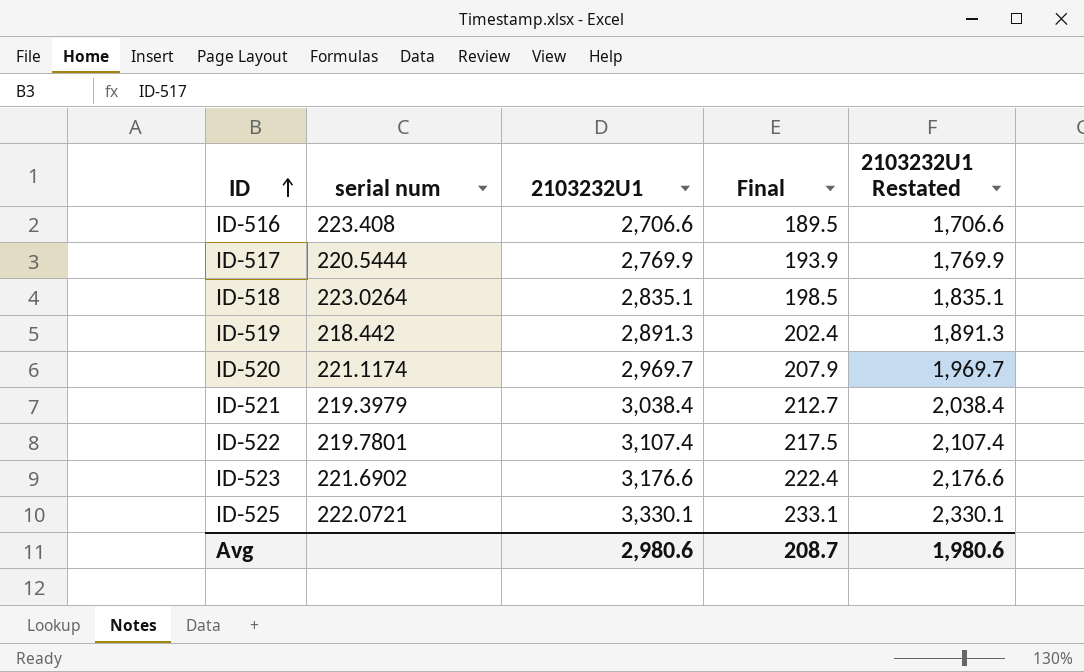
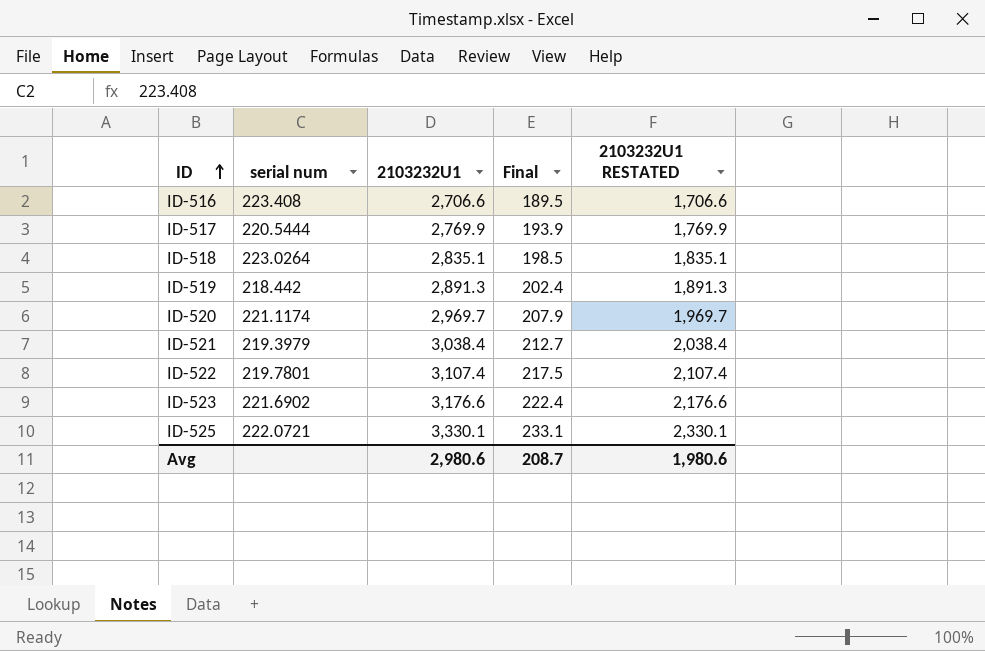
column name: 2103232U1 Restated -> 2103232U1 RESTATED

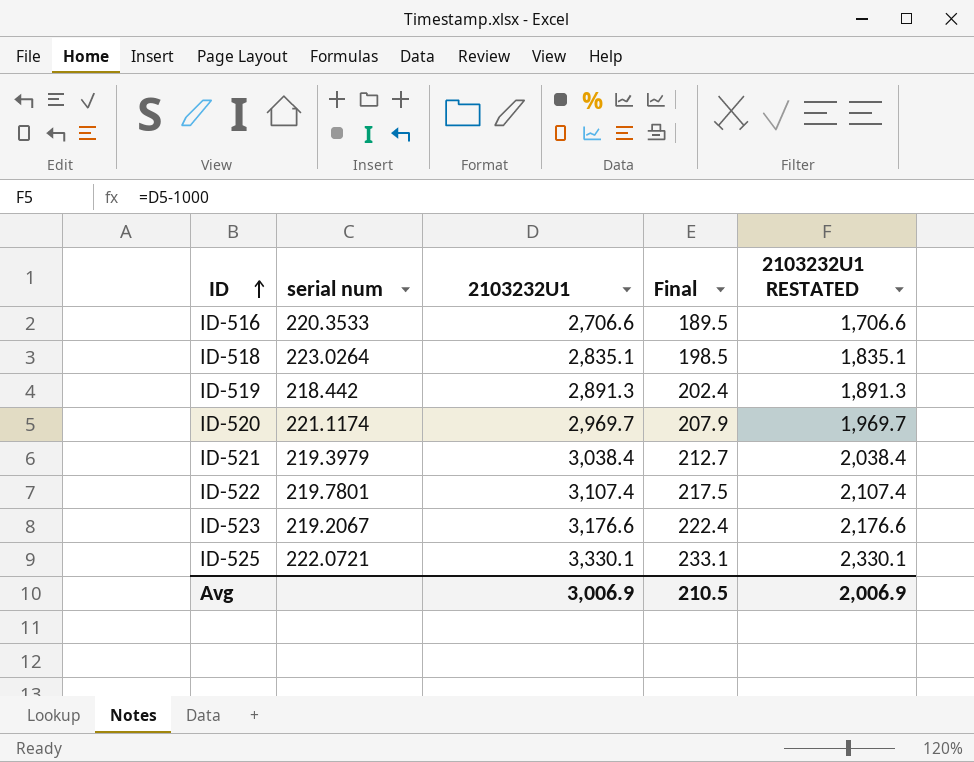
row ID-517: 220.5444 | 2,769.9 | 193.9 | 1,769.9 -> none
ID-516 | serial num: 223.408 -> 220.3533
ID-523 | serial num: 221.6902 -> 219.2067
Avg | 2103232U1: 2,980.6 -> 3,006.9
Avg | Final: 208.7 -> 210.5
Avg | 2103232U1 RESTATED: 1,980.6 -> 2,006.9

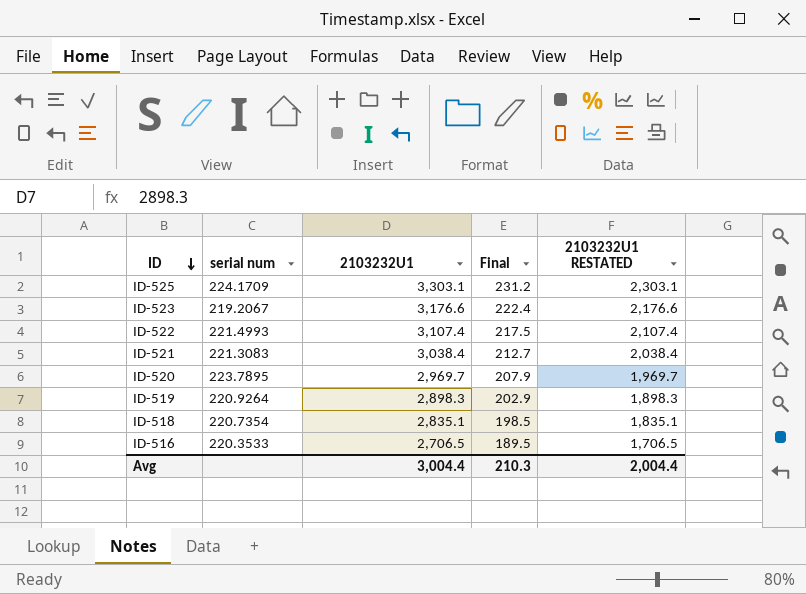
row order: ID ascending -> ID descending
ID-525 | serial num: 222.0721 -> 224.1709
ID-525 | 2103232U1: 3,330.1 -> 3,303.1
ID-525 | Final: 233.1 -> 231.2
ID-525 | 2103232U1 RESTATED: 2,330.1 -> 2,303.1
ID-522 | serial num: 219.7801 -> 221.4993
ID-521 | serial num: 219.3979 -> 221.3083
ID-520 | serial num: 221.1174 -> 223.7895
ID-519 | serial num: 218.442 -> 220.9264
ID-519 | 2103232U1: 2,891.3 -> 2,898.3
ID-519 | Final: 202.4 -> 202.9
ID-519 | 2103232U1 RESTATED: 1,891.3 -> 1,898.3
ID-518 | serial num: 223.0264 -> 220.7354
ID-516 | 2103232U1: 2,706.6 -> 2,706.5
ID-516 | 2103232U1 RESTATED: 1,706.6 -> 1,706.5
Avg | 2103232U1: 3,006.9 -> 3,004.4
Avg | Final: 210.5 -> 210.3
Avg | 2103232U1 RESTATED: 2,006.9 -> 2,004.4

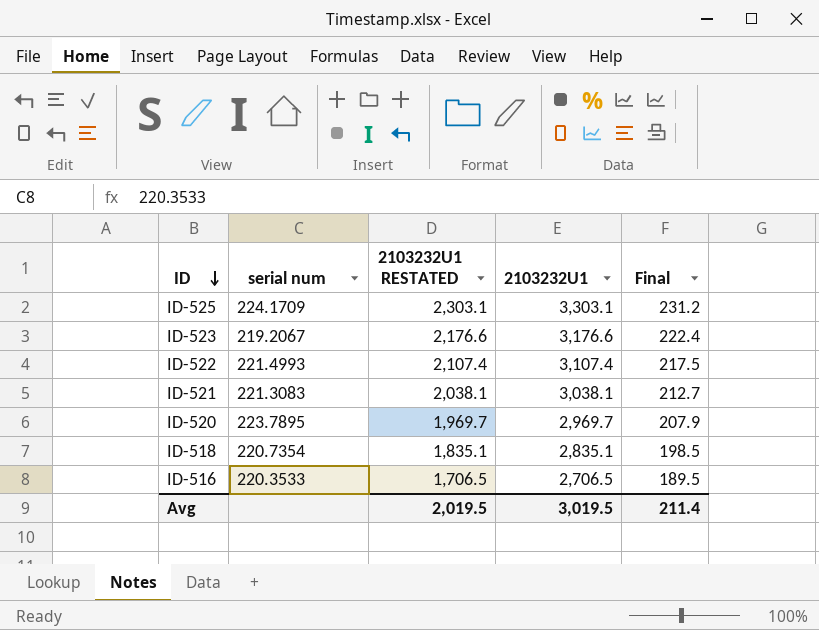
column 2103232U1 RESTATED | position: 5 -> 3
row ID-519: 220.9264 | 2,898.3 | 202.9 | 1,898.3 -> none
ID-521 | 2103232U1 RESTATED: 2,038.4 -> 2,038.1
ID-521 | 2103232U1: 3,038.4 -> 3,038.1
Avg | 2103232U1 RESTATED: 2,004.4 -> 2,019.5
Avg | 2103232U1: 3,004.4 -> 3,019.5
Avg | Final: 210.3 -> 211.4

